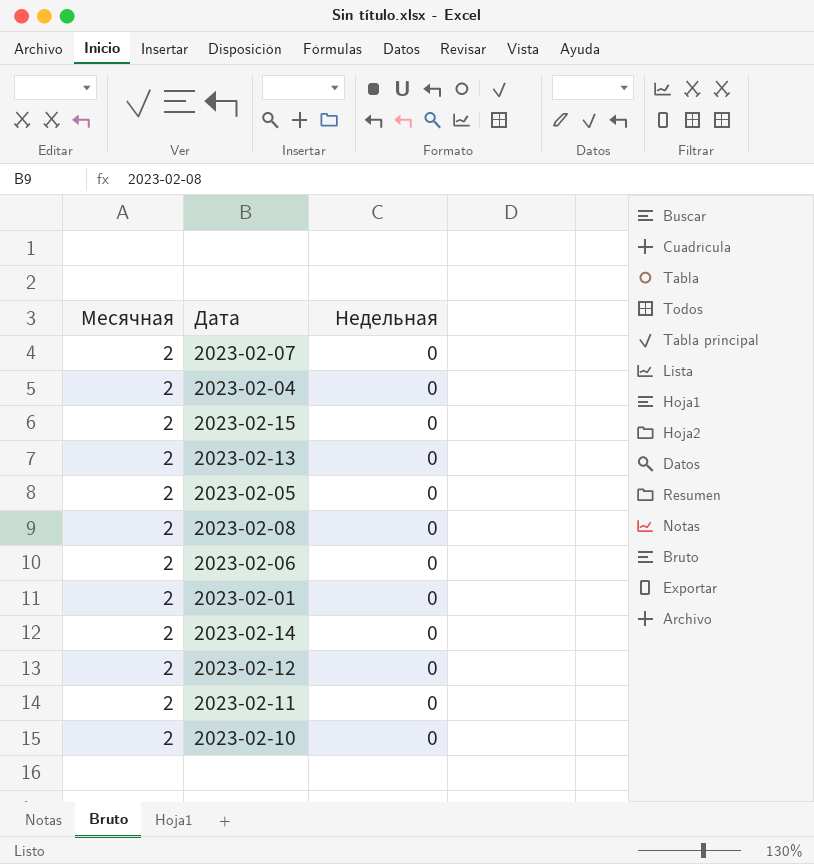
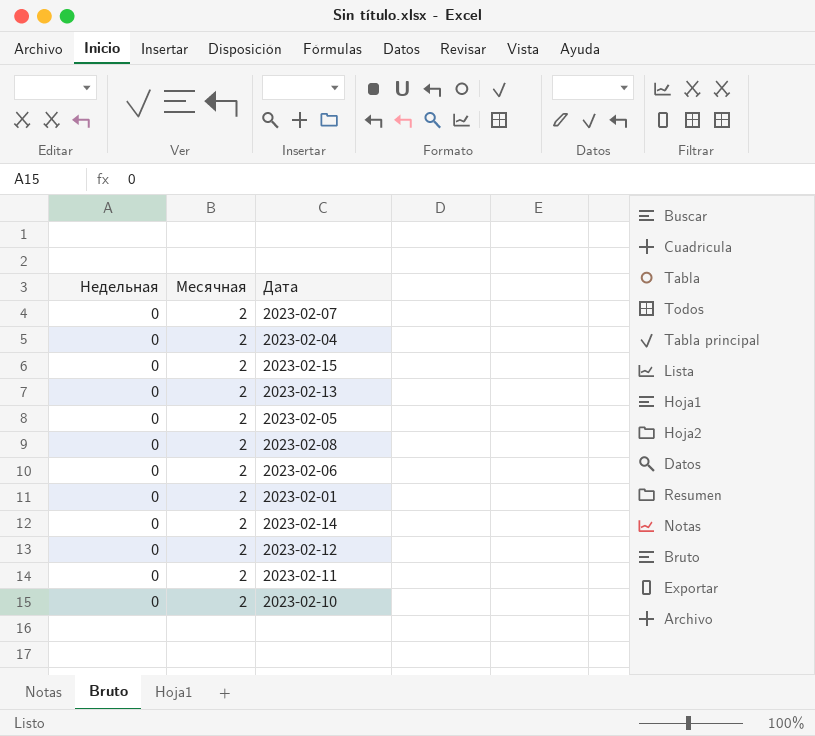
column Недельная | position: 3 -> 1

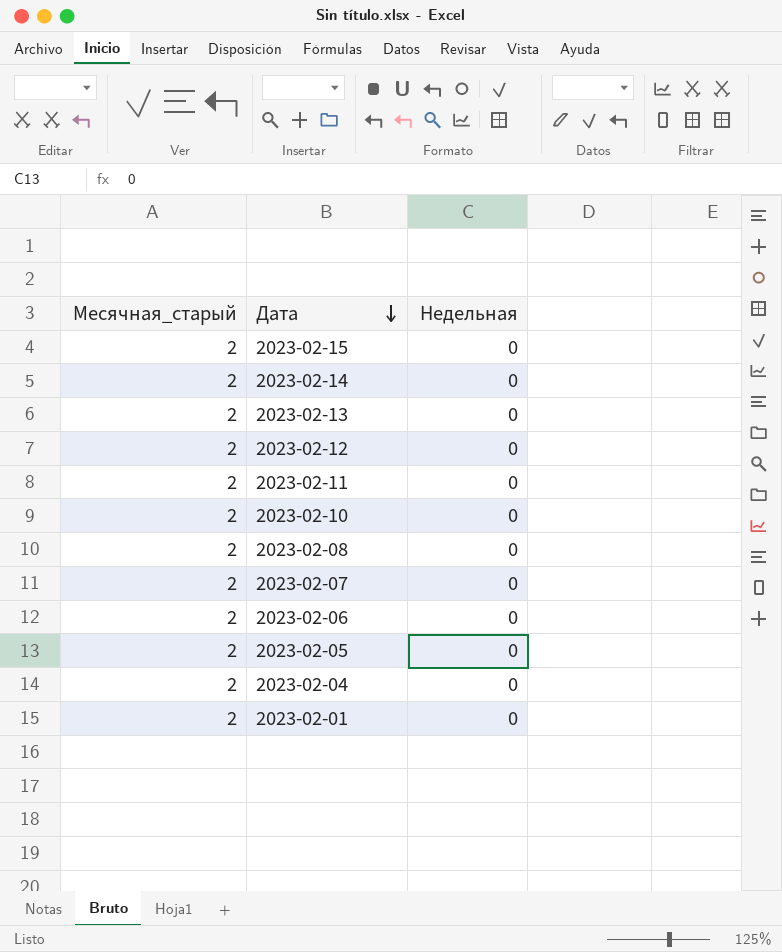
row order: none -> Дата descending
column name: Месячная -> Месячная_старый
column Недельная | position: 1 -> 3

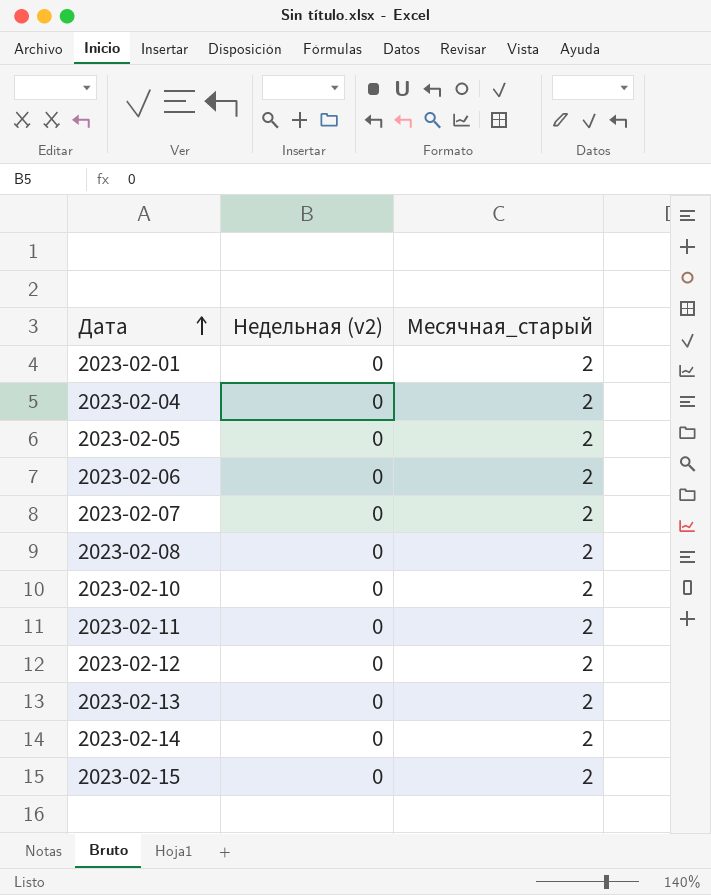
row order: Дата descending -> Дата ascending
column name: Недельная -> Недельная (v2)
column Месячная_старый | position: 1 -> 3

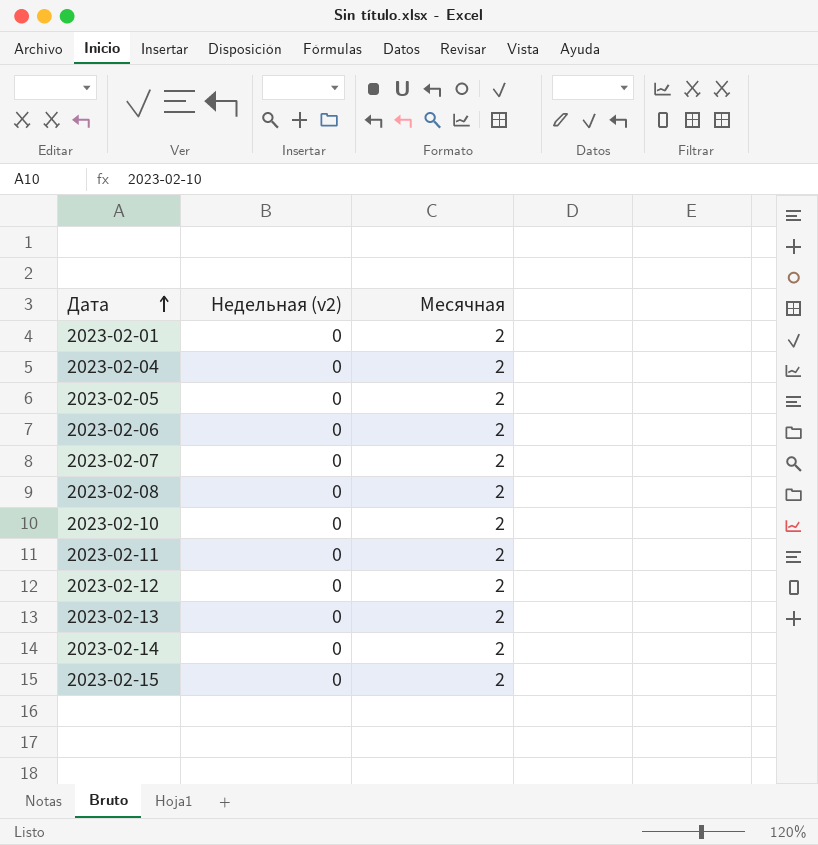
column name: Месячная_старый -> Месячная

